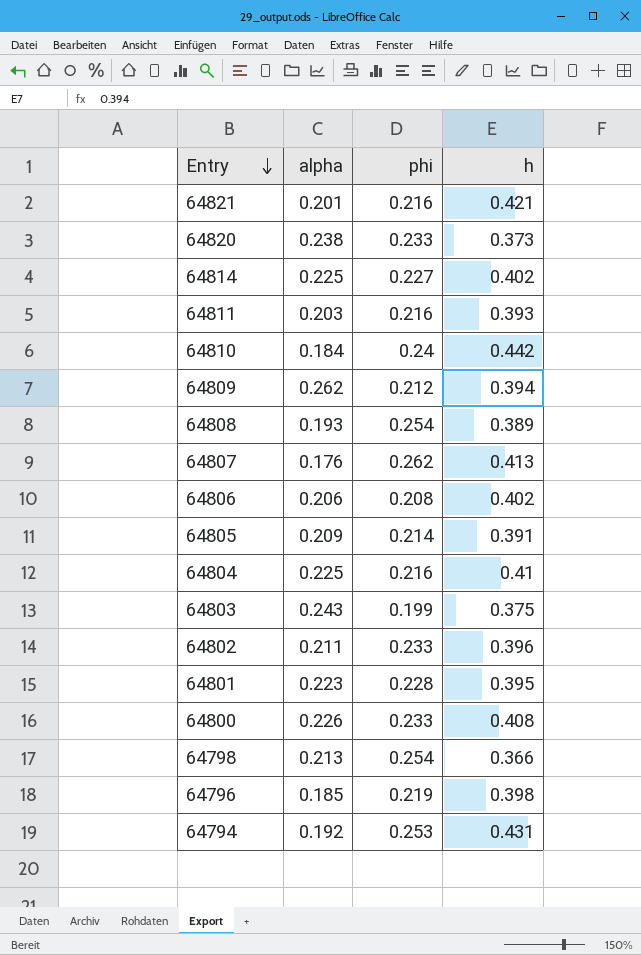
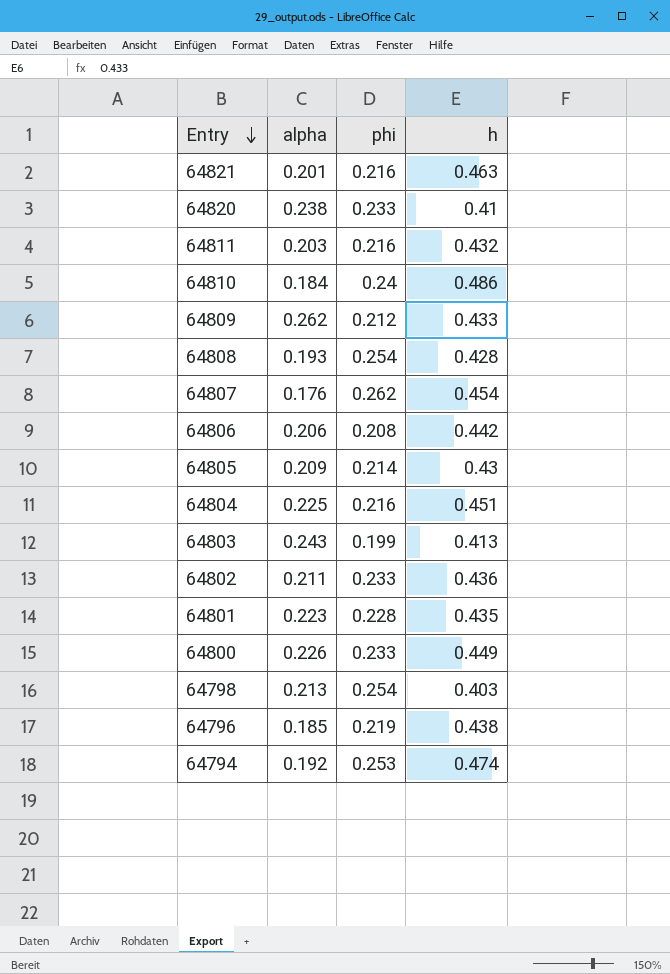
row 64814: 0.225 | 0.227 | 0.402 -> none
64821 | h: 0.421 -> 0.463
64820 | h: 0.373 -> 0.41
64811 | h: 0.393 -> 0.432
64810 | h: 0.442 -> 0.486
64809 | h: 0.394 -> 0.433
64808 | h: 0.389 -> 0.428
64807 | h: 0.413 -> 0.454
64806 | h: 0.402 -> 0.442
64805 | h: 0.391 -> 0.43
64804 | h: 0.41 -> 0.451
64803 | h: 0.375 -> 0.413
64802 | h: 0.396 -> 0.436
64801 | h: 0.395 -> 0.435
64800 | h: 0.408 -> 0.449
64798 | h: 0.366 -> 0.403
64796 | h: 0.398 -> 0.438
64794 | h: 0.431 -> 0.474

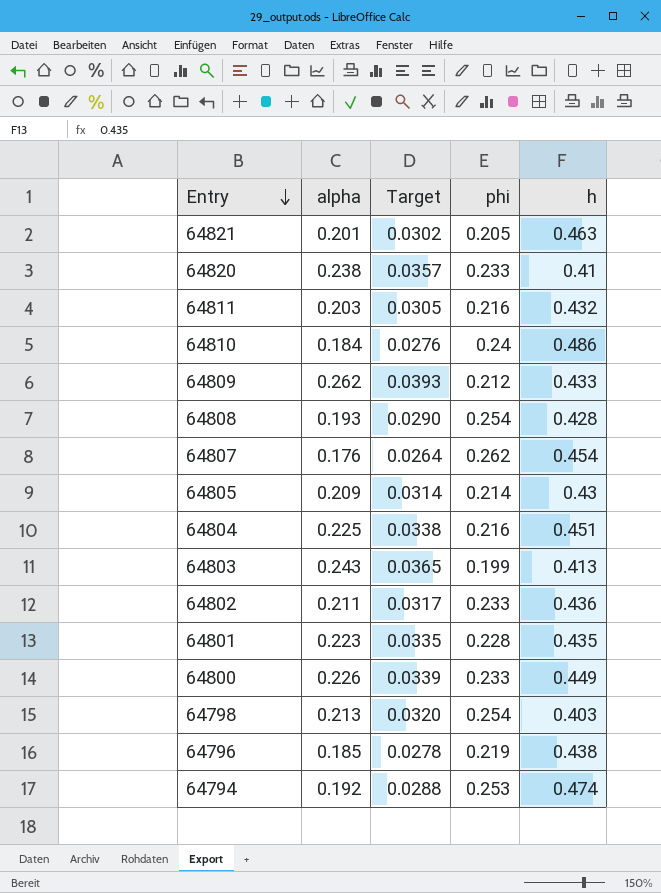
column Target | formula: none -> [alpha] * 0.15
row 64806: 0.206 | 0.208 | 0.442 -> none
64821 | phi: 0.216 -> 0.205

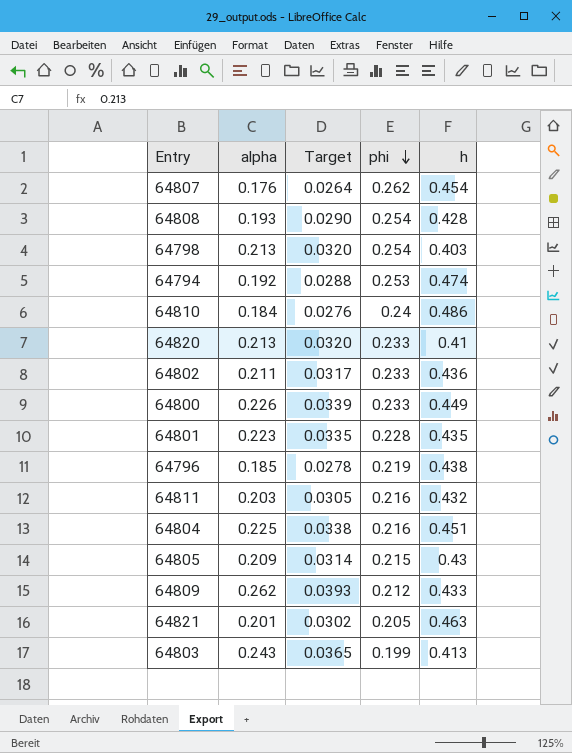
row order: Entry descending -> phi descending
64820 | alpha: 0.238 -> 0.213
64820 | Target: 0.0357 -> 0.0320
64805 | phi: 0.214 -> 0.215

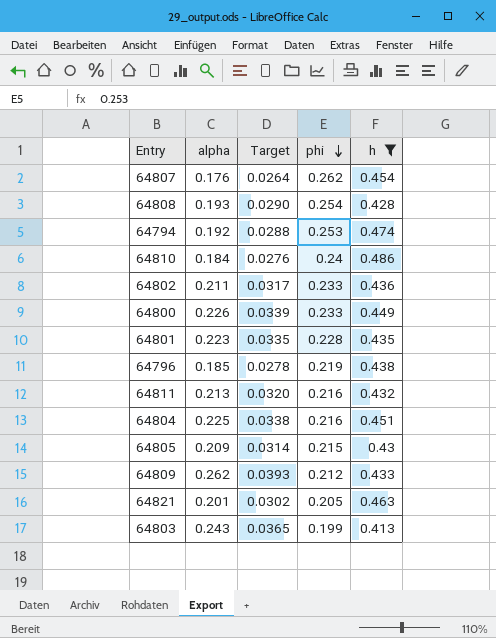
filter: none -> h >= 0.413
64811 | alpha: 0.203 -> 0.213
64811 | Target: 0.0305 -> 0.0320

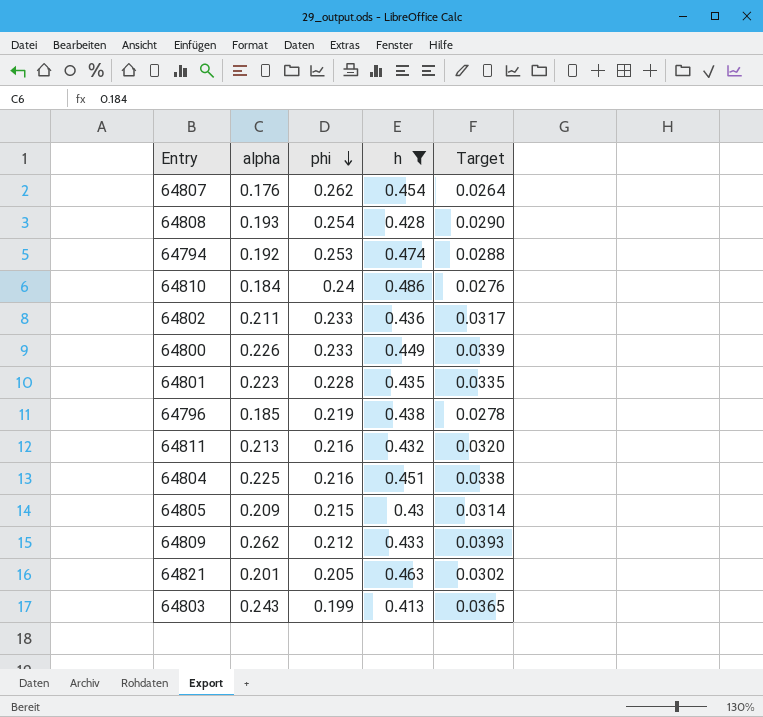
column Target | position: 3 -> 5

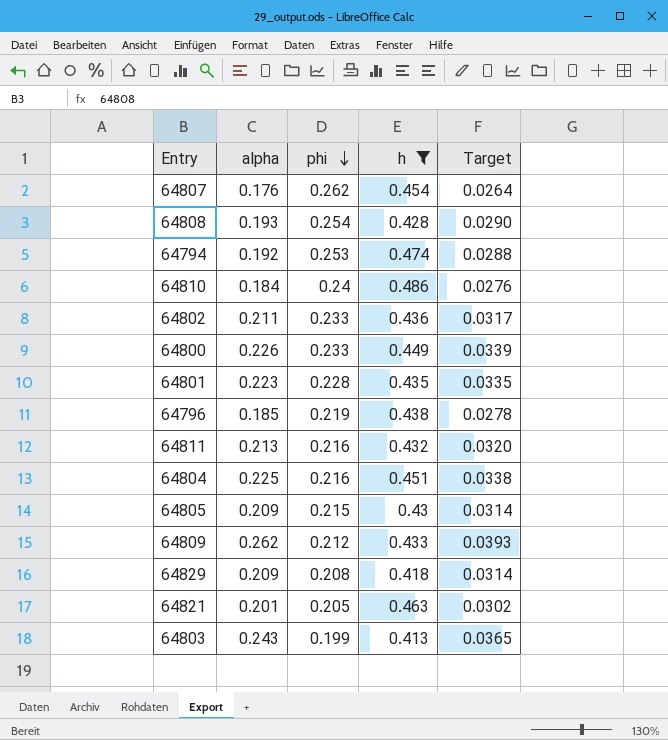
row 64829: none -> 0.209 | 0.208 | 0.418 | 0.0314

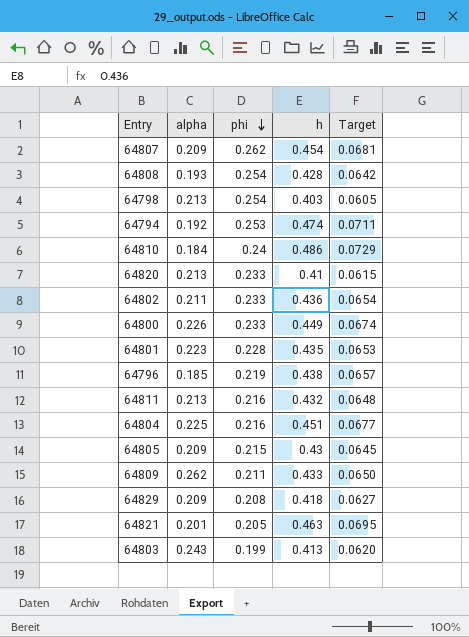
filter: h >= 0.413 -> none
column Target | formula: [alpha] * 0.15 -> [h] * 0.15
64807 | alpha: 0.176 -> 0.209
64809 | phi: 0.212 -> 0.211

